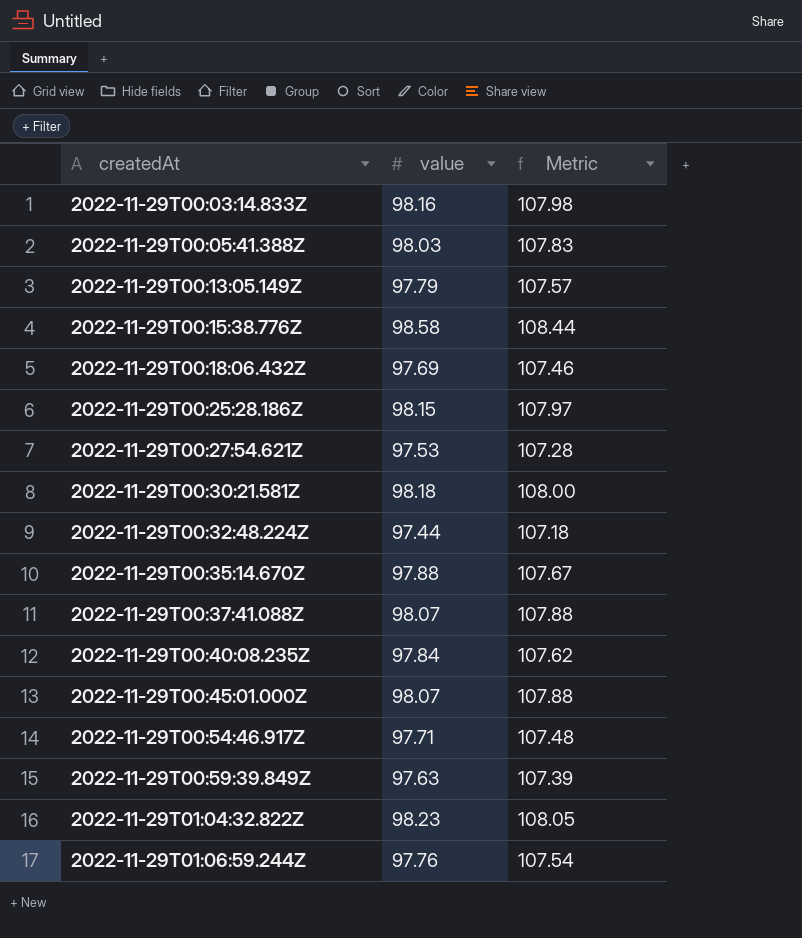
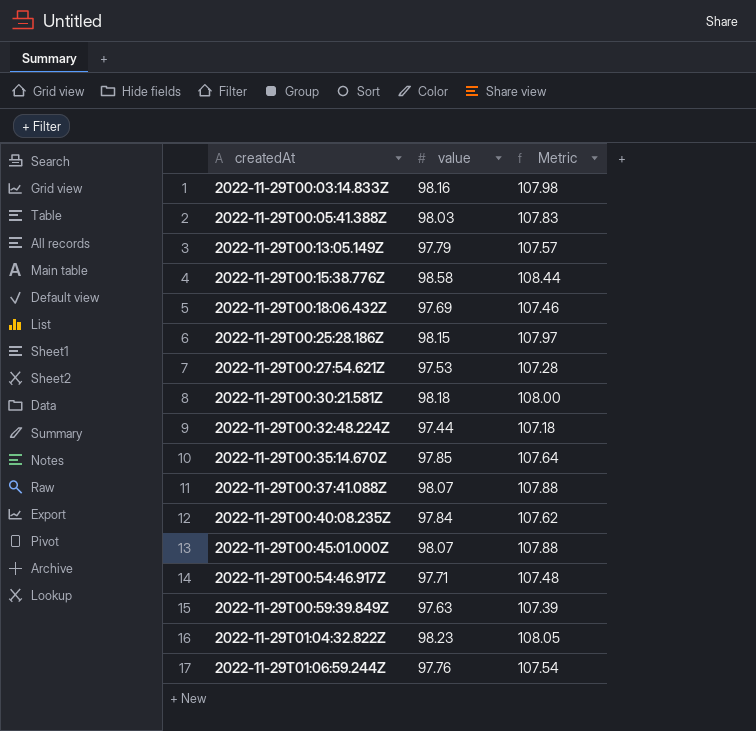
2022-11-29T00:35:14.670Z | value: 97.88 -> 97.85
2022-11-29T00:35:14.670Z | Metric: 107.67 -> 107.64

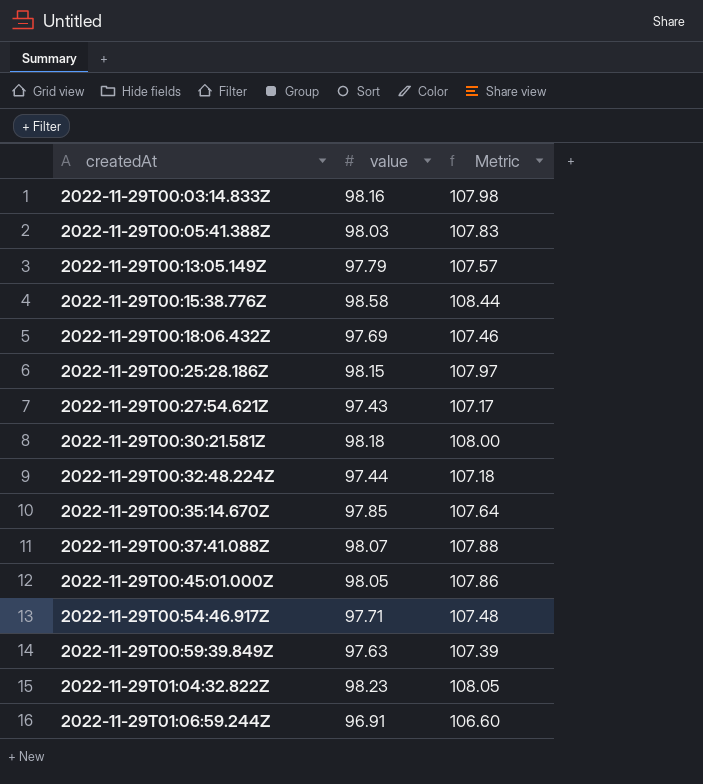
row 2022-11-29T00:40:08.235Z: 97.84 | 107.62 -> none
2022-11-29T00:27:54.621Z | value: 97.53 -> 97.43
2022-11-29T00:27:54.621Z | Metric: 107.28 -> 107.17
2022-11-29T00:45:01.000Z | value: 98.07 -> 98.05
2022-11-29T00:45:01.000Z | Metric: 107.88 -> 107.86
2022-11-29T01:06:59.244Z | value: 97.76 -> 96.91
2022-11-29T01:06:59.244Z | Metric: 107.54 -> 106.60

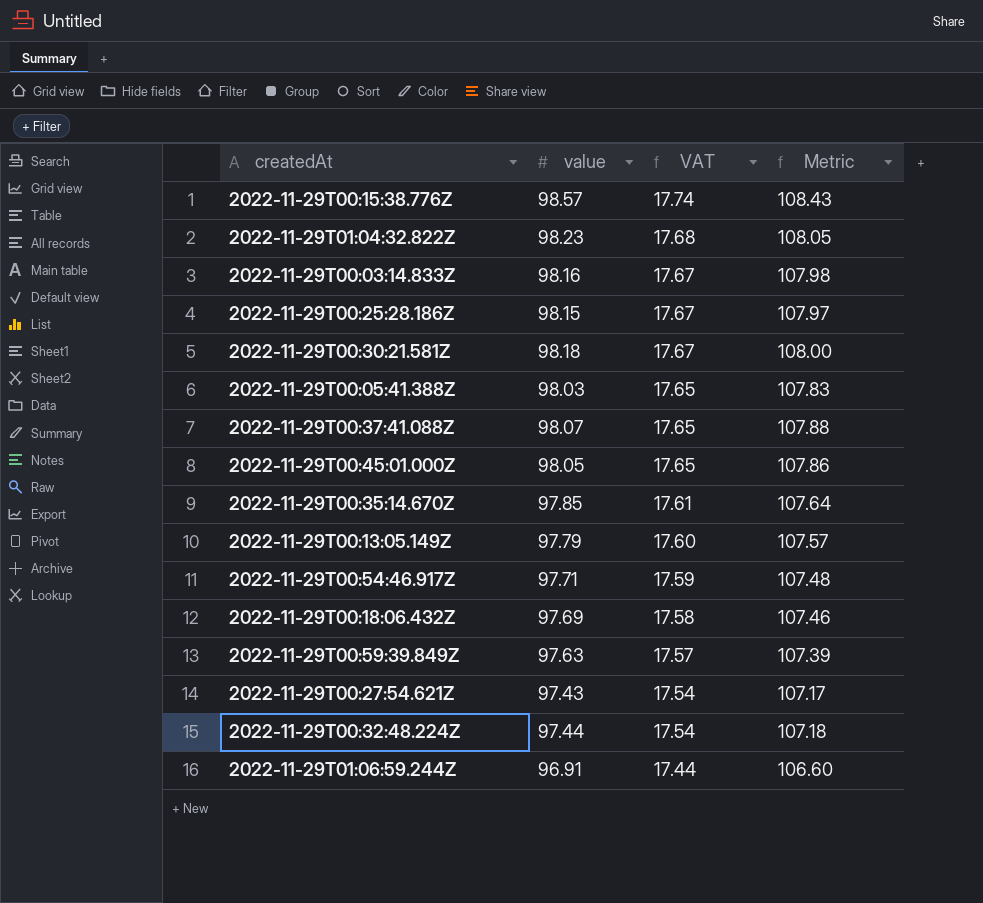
row order: createdAt ascending -> VAT descending
column VAT | formula: none -> [value] * 0.18
2022-11-29T00:15:38.776Z | value: 98.58 -> 98.57
2022-11-29T00:15:38.776Z | Metric: 108.44 -> 108.43

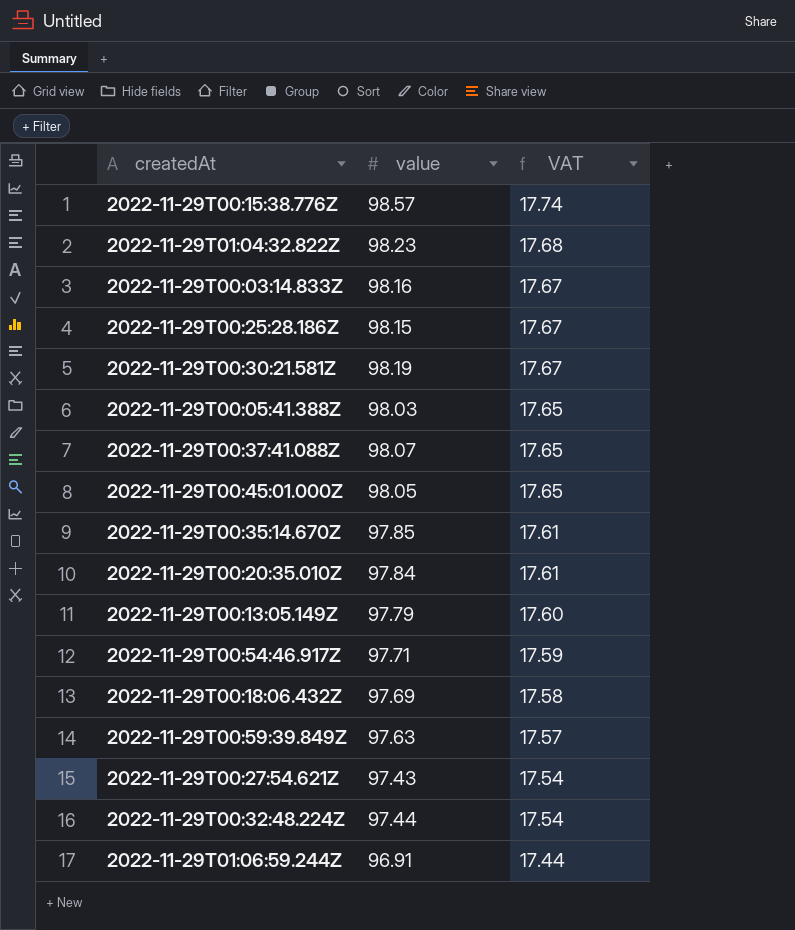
column Metric | formula: [value] * 1.1 -> none
2022-11-29T00:30:21.581Z | value: 98.18 -> 98.19
row 2022-11-29T00:20:35.010Z: none -> 97.84 | 17.61

